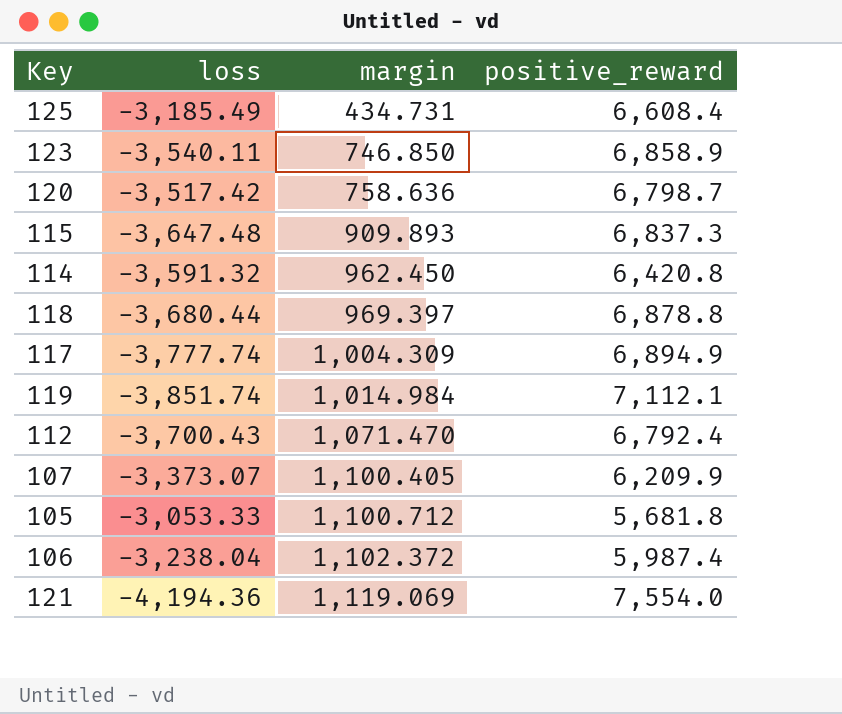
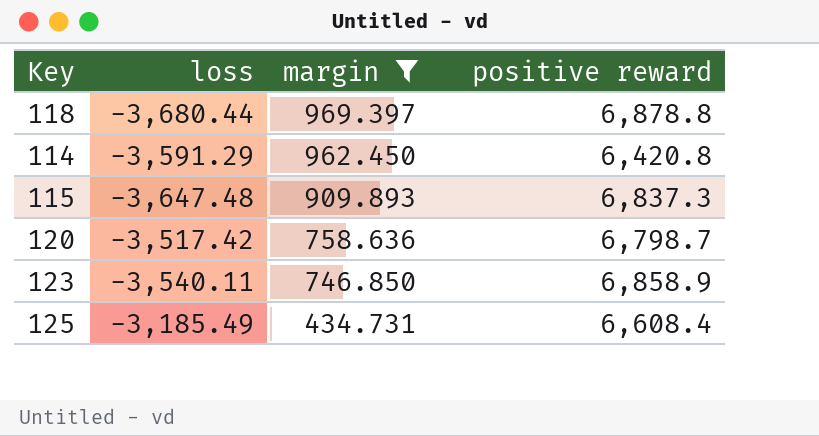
filter: none -> margin <= 969.397
row order: margin ascending -> margin descending
column name: positive_reward -> positive reward
114 | loss: -3,591.32 -> -3,591.29

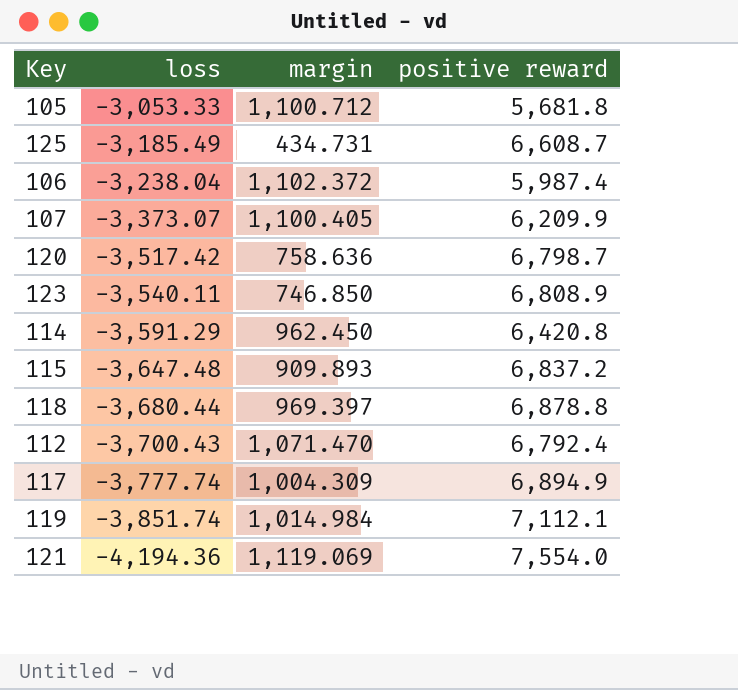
filter: margin <= 969.397 -> none
row order: margin descending -> loss descending
125 | positive reward: 6,608.4 -> 6,608.7
123 | positive reward: 6,858.9 -> 6,808.9
115 | positive reward: 6,837.3 -> 6,837.2

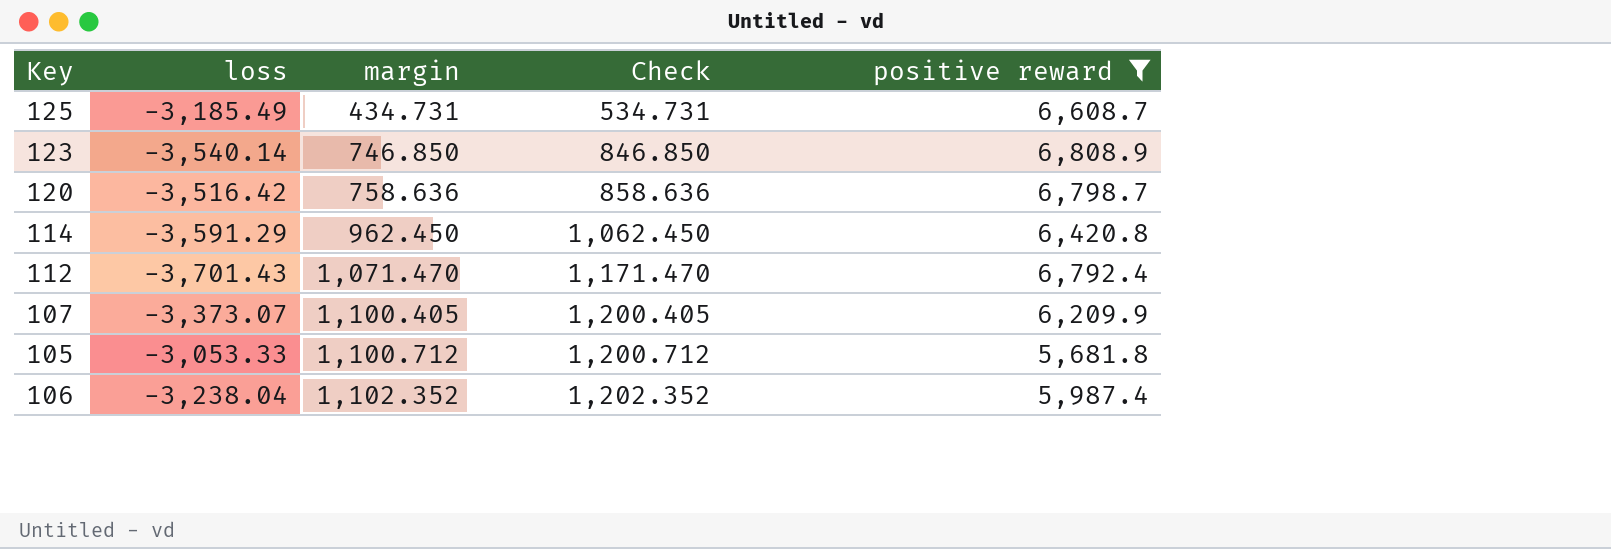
filter: none -> positive reward <= 6,808.9
row order: loss descending -> margin ascending
column Check | formula: none -> [margin] + 100
123 | loss: -3,540.11 -> -3,540.14
120 | loss: -3,517.42 -> -3,516.42
112 | loss: -3,700.43 -> -3,701.43
106 | margin: 1,102.372 -> 1,102.352

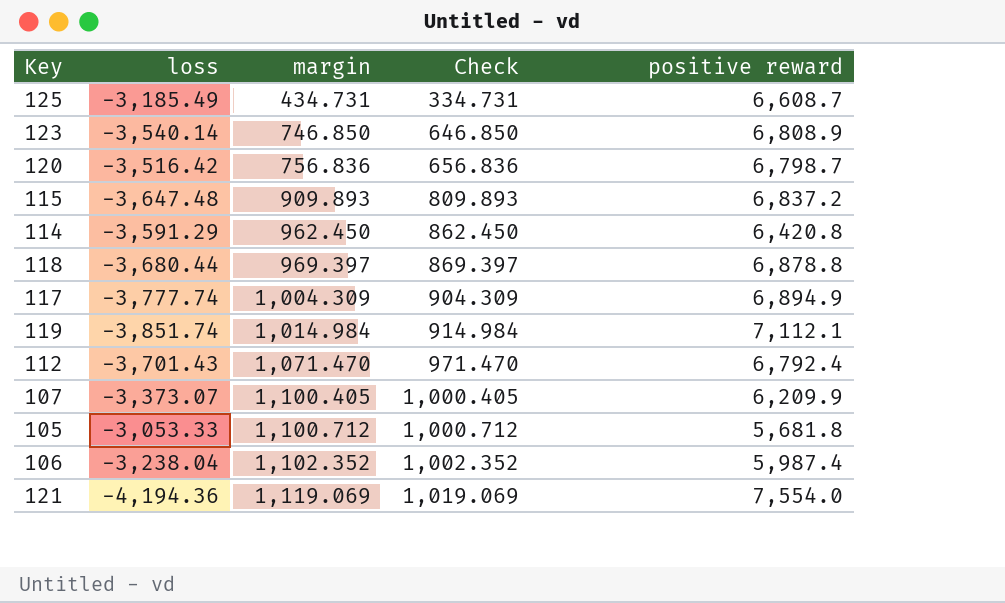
filter: positive reward <= 6,808.9 -> none
column Check | formula: [margin] + 100 -> [margin] - 100
120 | margin: 758.636 -> 756.836

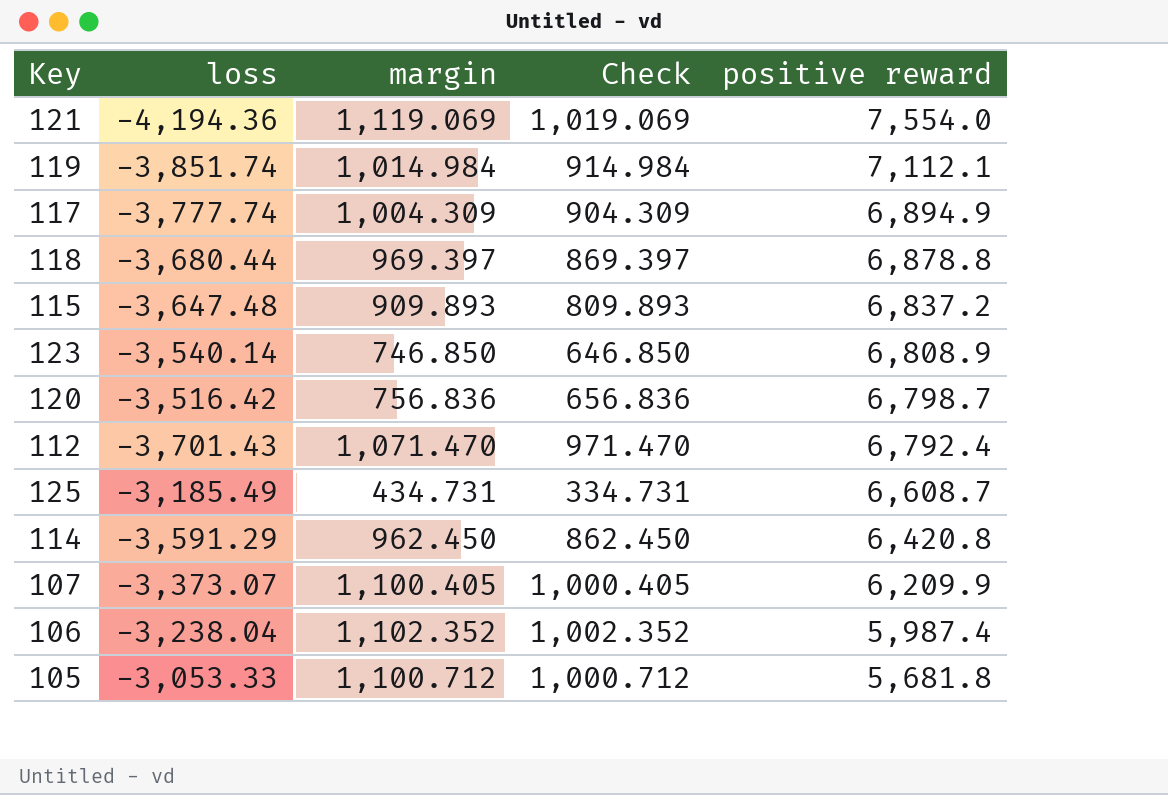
row order: margin ascending -> positive reward descending

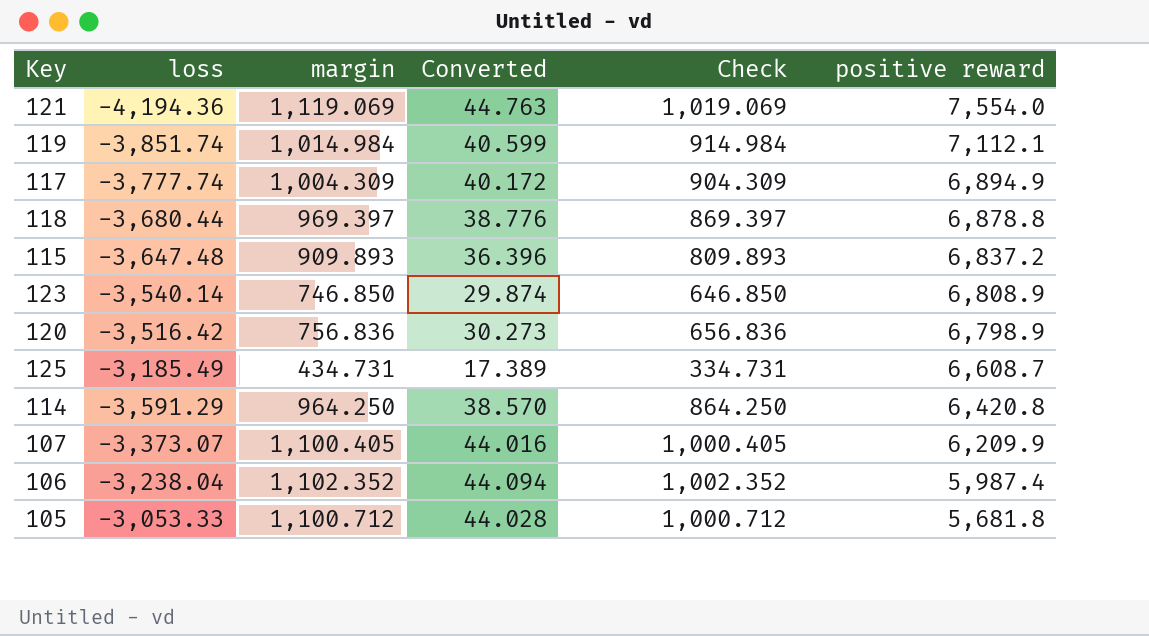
column Converted | formula: none -> [margin] * 0.04
row 112: -3,701.43 | 1,071.470 | 971.470 | 6,792.4 -> none
120 | positive reward: 6,798.7 -> 6,798.9
114 | margin: 962.450 -> 964.250
114 | Check: 862.450 -> 864.250

